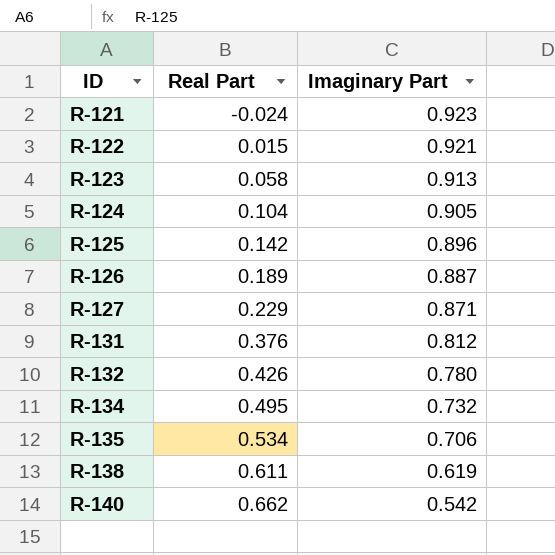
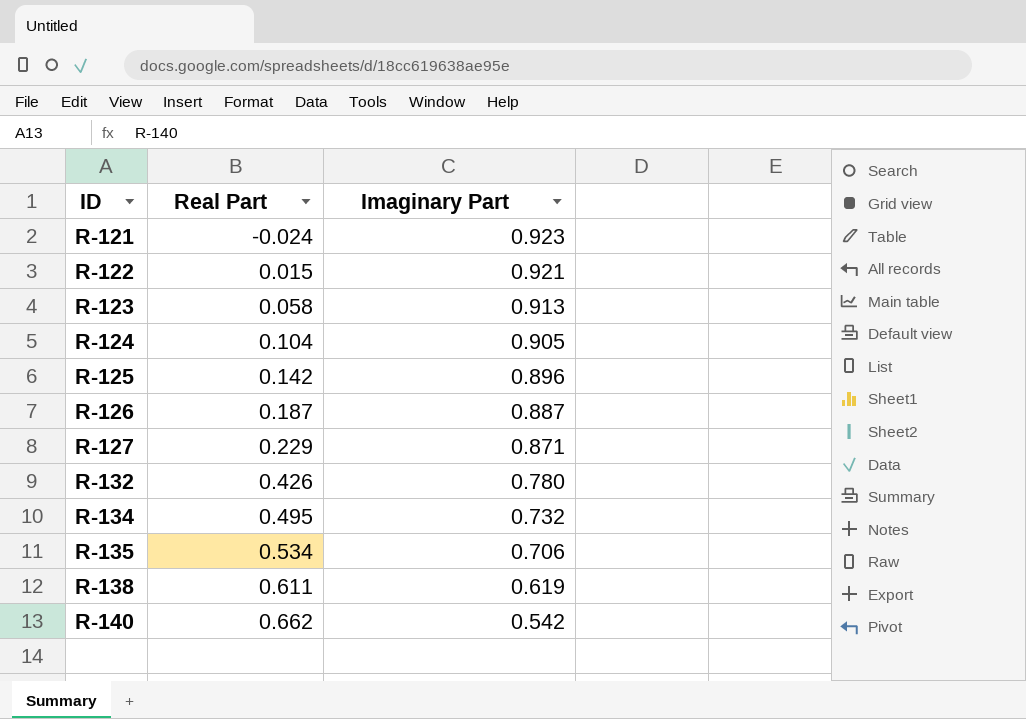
row R-131: 0.376 | 0.812 -> none
R-126 | Real Part: 0.189 -> 0.187

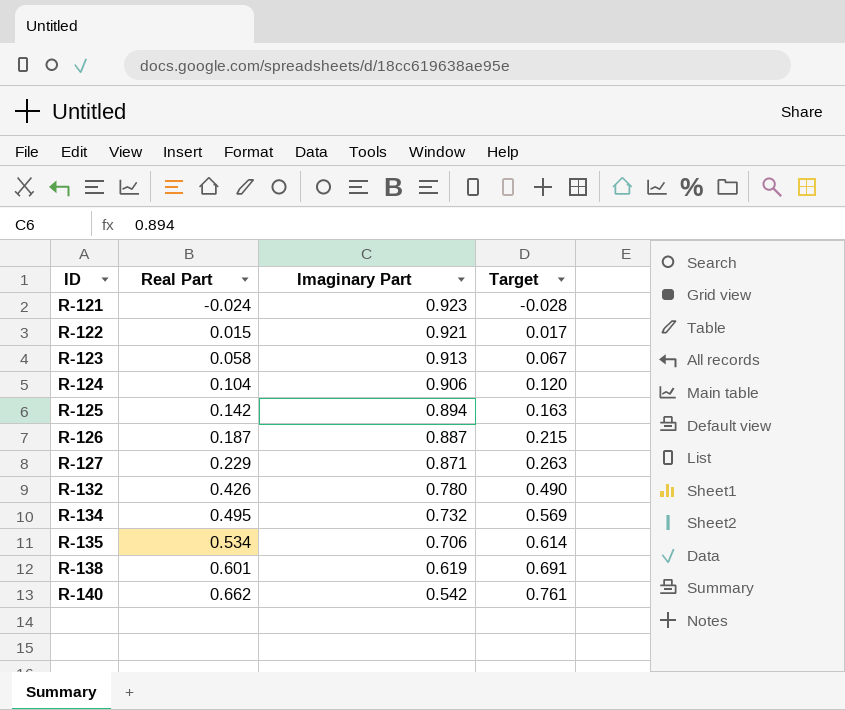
column Target | formula: none -> [Real Part] * 1.15
R-124 | Imaginary Part: 0.905 -> 0.906
R-125 | Imaginary Part: 0.896 -> 0.894
R-138 | Real Part: 0.611 -> 0.601

